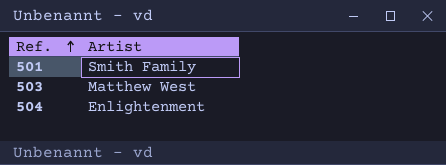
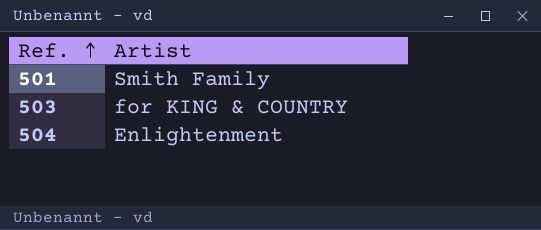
503 | Artist: Matthew West -> for KING & COUNTRY

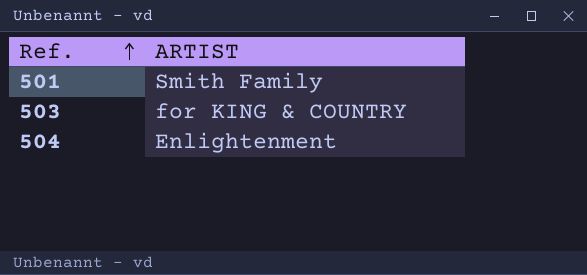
column name: Artist -> ARTIST

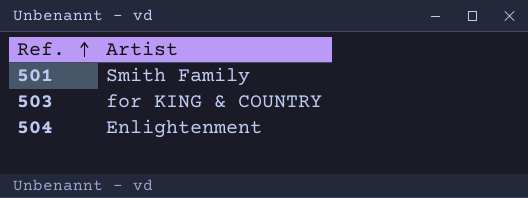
column name: ARTIST -> Artist

